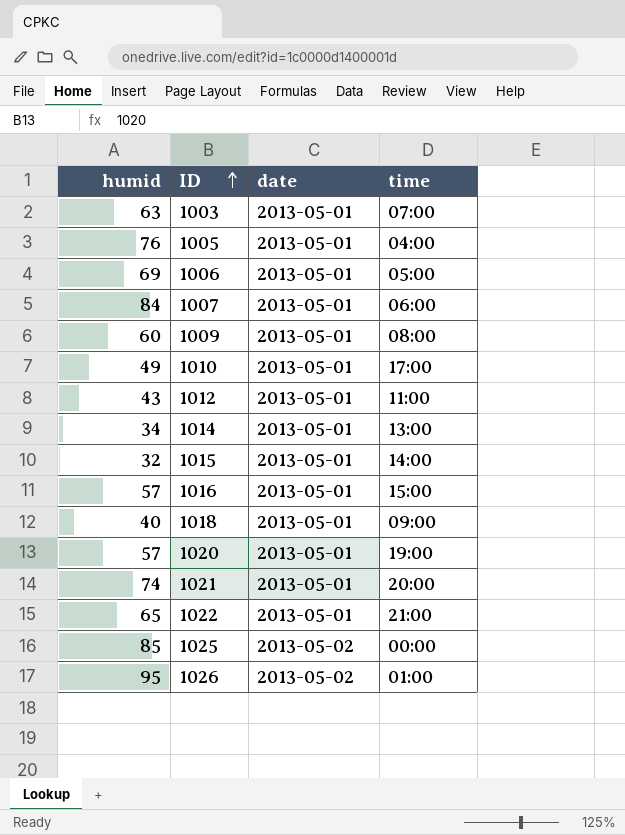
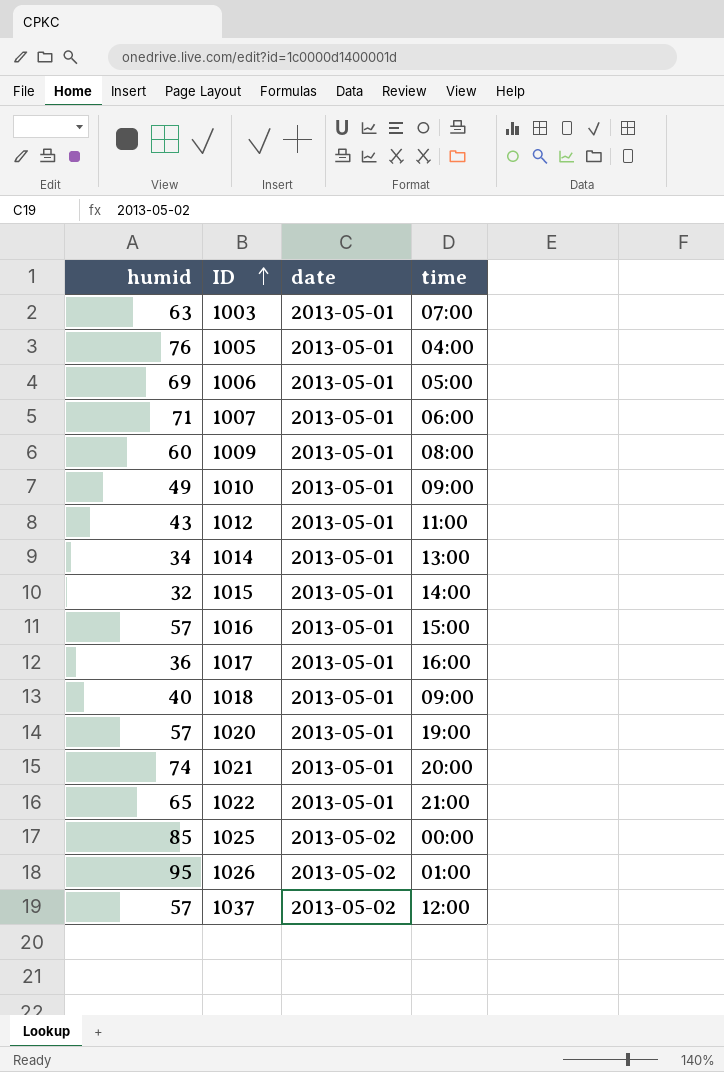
1007 | humid: 84 -> 71
1010 | time: 17:00 -> 09:00
row 1017: none -> 36 | 2013-05-01 | 16:00
row 1037: none -> 57 | 2013-05-02 | 12:00

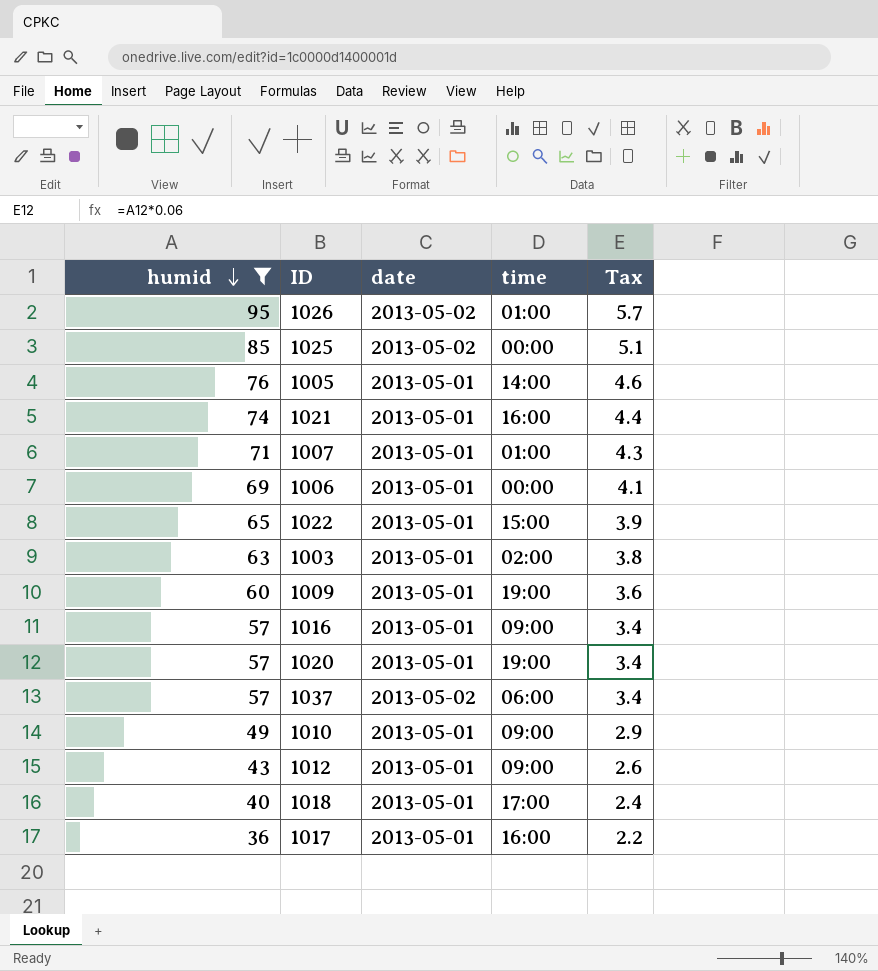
filter: none -> humid >= 36
row order: ID ascending -> humid descending
column Tax | formula: none -> [humid] * 0.06
1005 | time: 04:00 -> 14:00
1021 | time: 20:00 -> 16:00
1007 | time: 06:00 -> 01:00
1006 | time: 05:00 -> 00:00
1022 | time: 21:00 -> 15:00
1003 | time: 07:00 -> 02:00
1009 | time: 08:00 -> 19:00
1016 | time: 15:00 -> 09:00
1037 | time: 12:00 -> 06:00
1012 | time: 11:00 -> 09:00
1018 | time: 09:00 -> 17:00

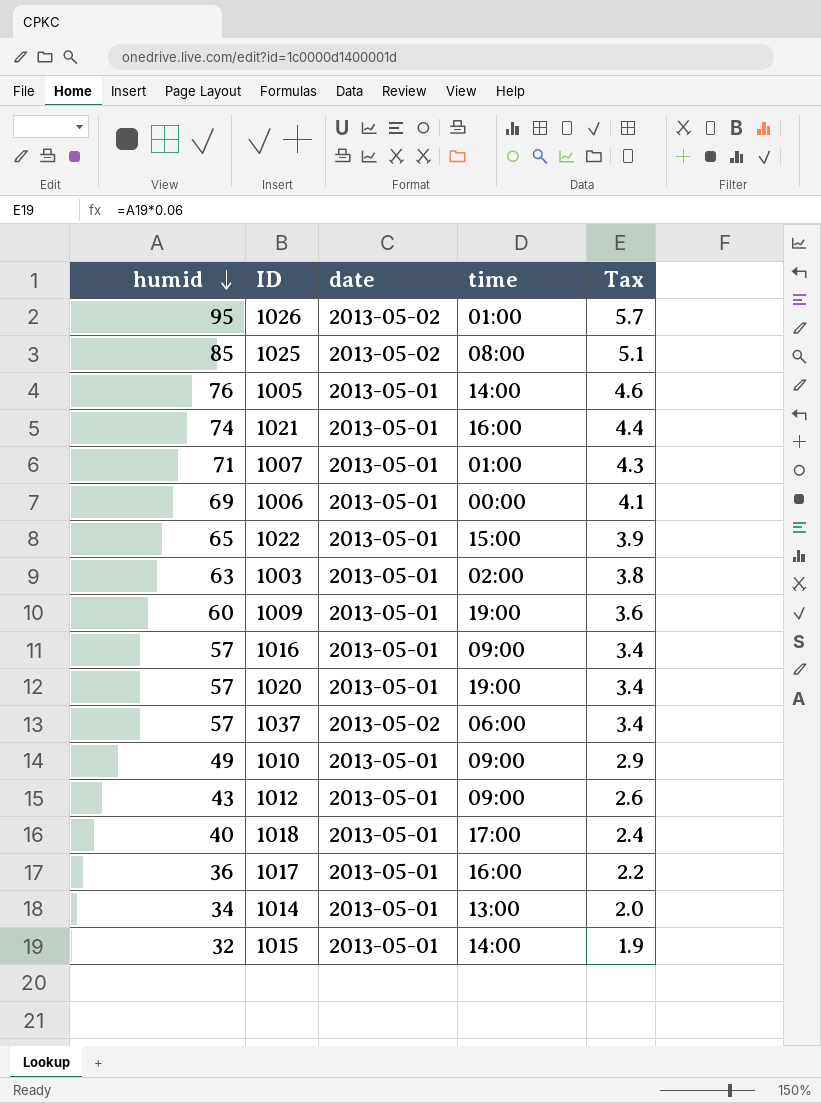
filter: humid >= 36 -> none
1025 | time: 00:00 -> 08:00

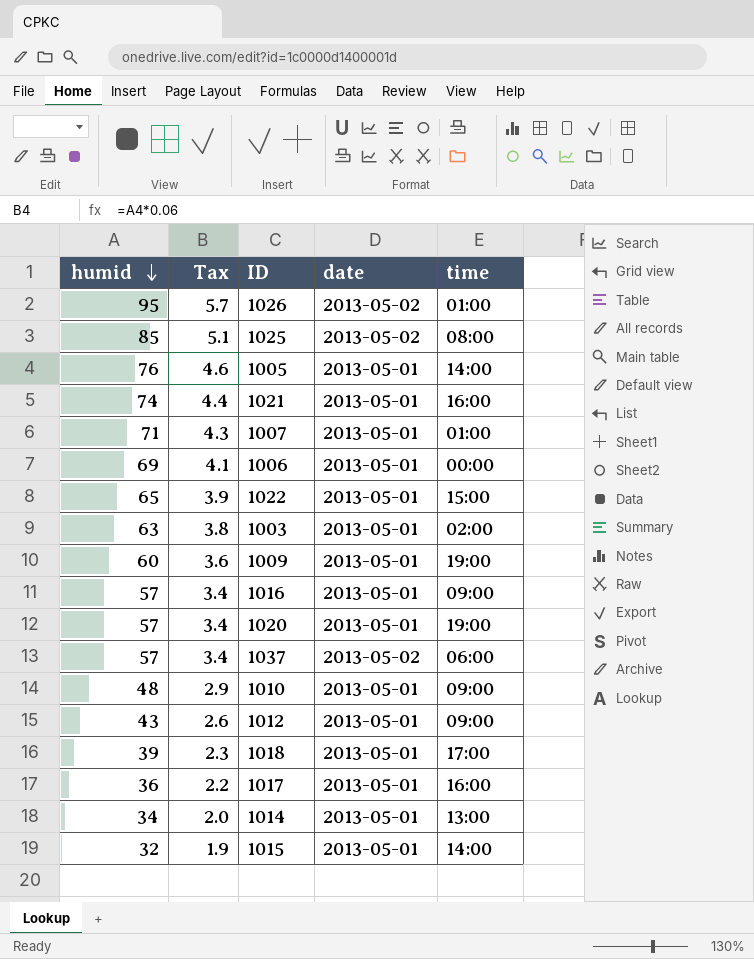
column Tax | position: 5 -> 2
1010 | humid: 49 -> 48
1018 | humid: 40 -> 39
1018 | Tax: 2.4 -> 2.3

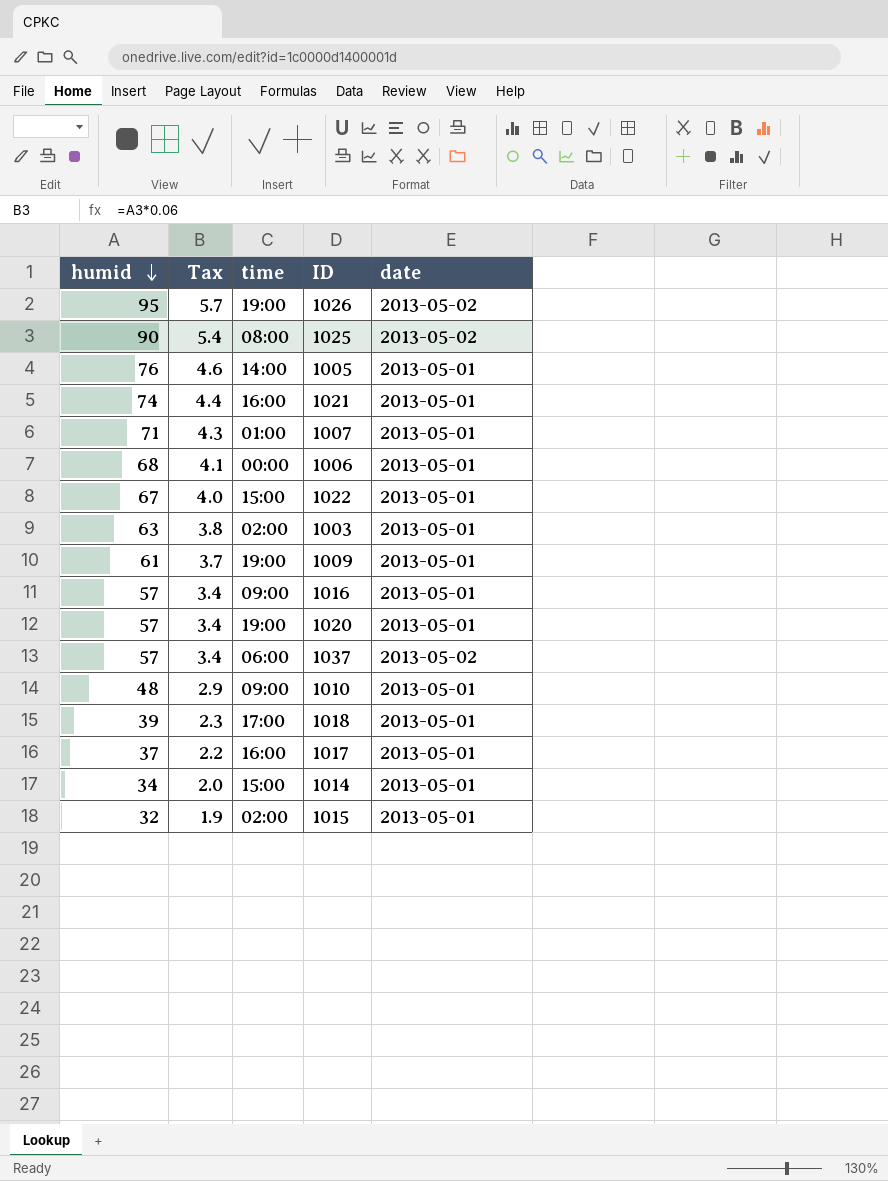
column time | position: 5 -> 3
row 1012: 43 | 2.6 | 2013-05-01 | 09:00 -> none
1026 | time: 01:00 -> 19:00
1025 | humid: 85 -> 90
1025 | Tax: 5.1 -> 5.4
1006 | humid: 69 -> 68
1022 | humid: 65 -> 67
1022 | Tax: 3.9 -> 4.0
1009 | humid: 60 -> 61
1009 | Tax: 3.6 -> 3.7
1017 | humid: 36 -> 37
1014 | time: 13:00 -> 15:00
1015 | time: 14:00 -> 02:00

